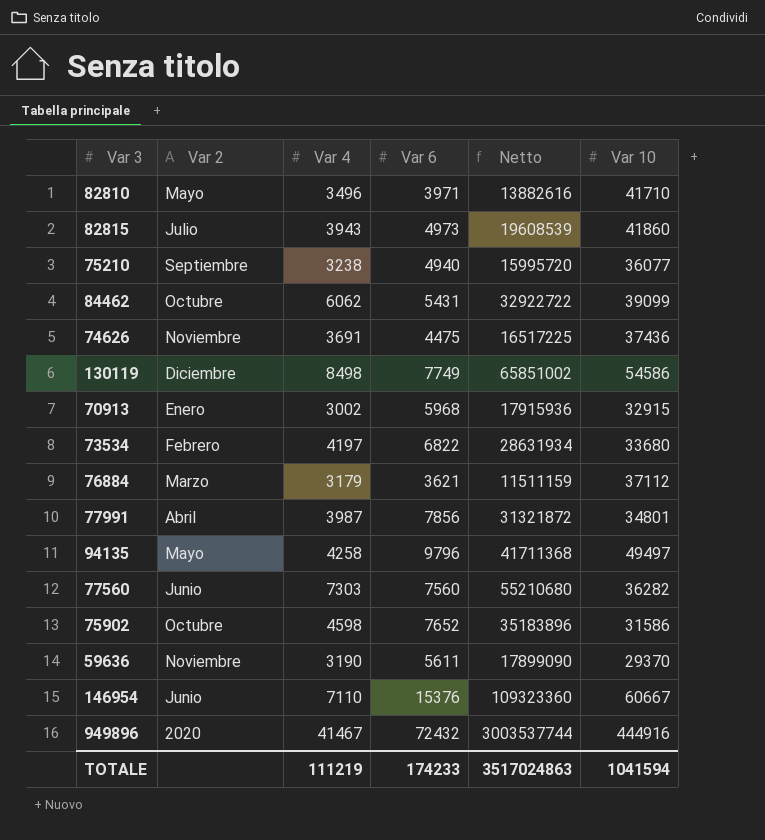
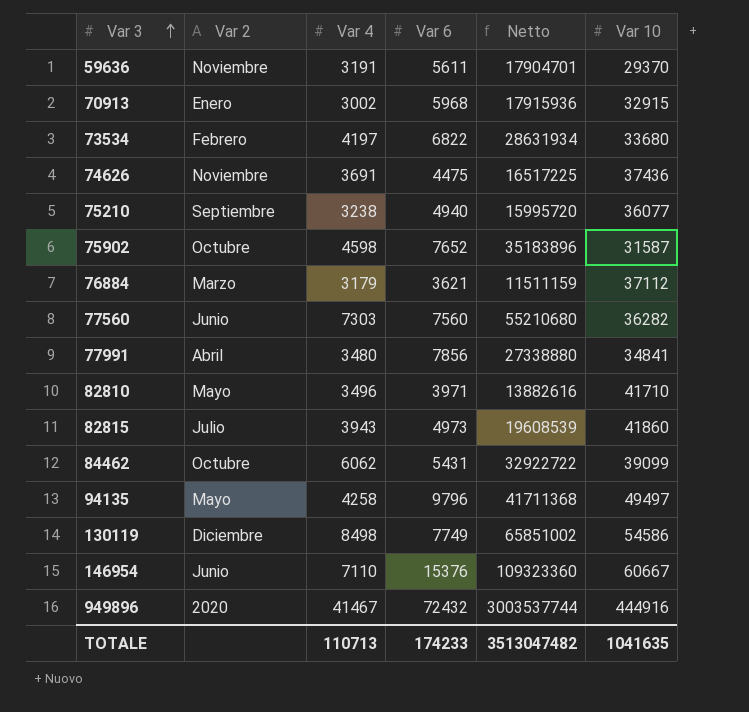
row order: none -> Var 3 ascending
59636 | Var 4: 3190 -> 3191
59636 | Netto: 17899090 -> 17904701
75902 | Var 10: 31586 -> 31587
77991 | Var 4: 3987 -> 3480
77991 | Netto: 31321872 -> 27338880
77991 | Var 10: 34801 -> 34841
TOTALE | Var 4: 111219 -> 110713
TOTALE | Netto: 3517024863 -> 3513047482
TOTALE | Var 10: 1041594 -> 1041635

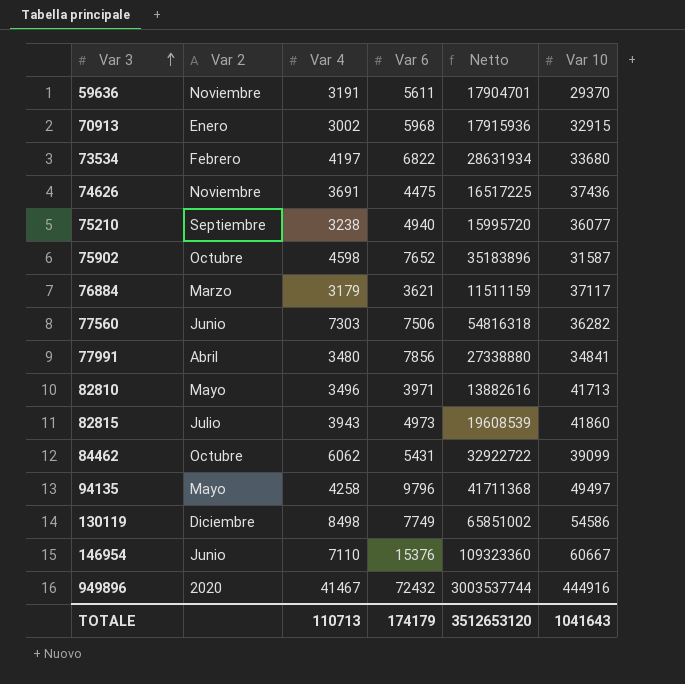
76884 | Var 10: 37112 -> 37117
77560 | Var 6: 7560 -> 7506
77560 | Netto: 55210680 -> 54816318
82810 | Var 10: 41710 -> 41713
TOTALE | Var 6: 174233 -> 174179
TOTALE | Netto: 3513047482 -> 3512653120
TOTALE | Var 10: 1041635 -> 1041643

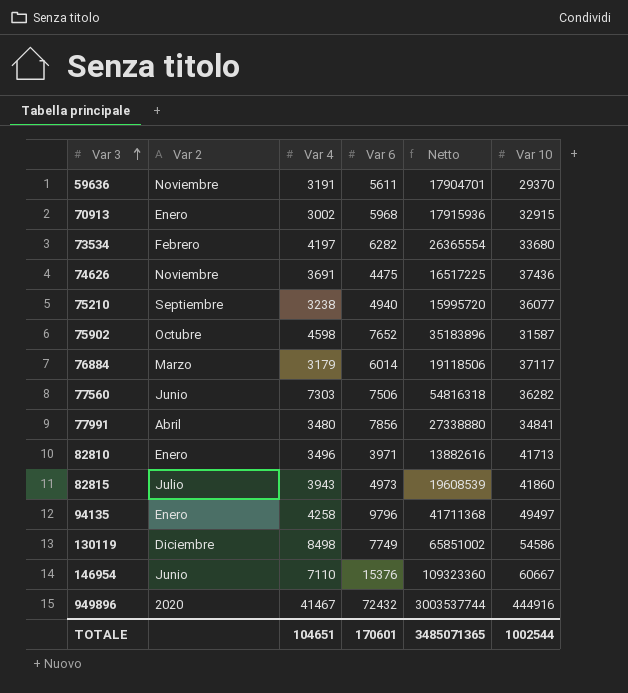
row 84462: Octubre | 6062 | 5431 | 32922722 | 39099 -> none
73534 | Var 6: 6822 -> 6282
73534 | Netto: 28631934 -> 26365554
76884 | Var 6: 3621 -> 6014
76884 | Netto: 11511159 -> 19118506
82810 | Var 2: Mayo -> Enero
94135 | Var 2: Mayo -> Enero
TOTALE | Var 4: 110713 -> 104651
TOTALE | Var 6: 174179 -> 170601
TOTALE | Netto: 3512653120 -> 3485071365
TOTALE | Var 10: 1041643 -> 1002544

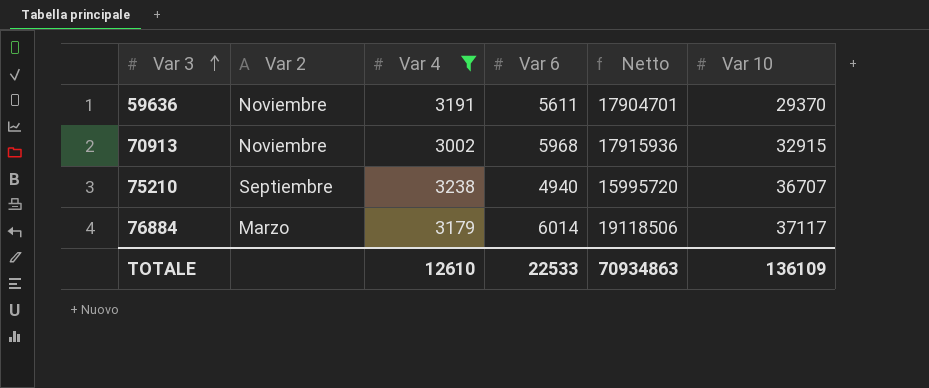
filter: none -> Var 4 <= 3238
70913 | Var 2: Enero -> Noviembre
75210 | Var 10: 36077 -> 36707
TOTALE | Var 4: 104651 -> 12610
TOTALE | Var 6: 170601 -> 22533
TOTALE | Netto: 3485071365 -> 70934863
TOTALE | Var 10: 1002544 -> 136109

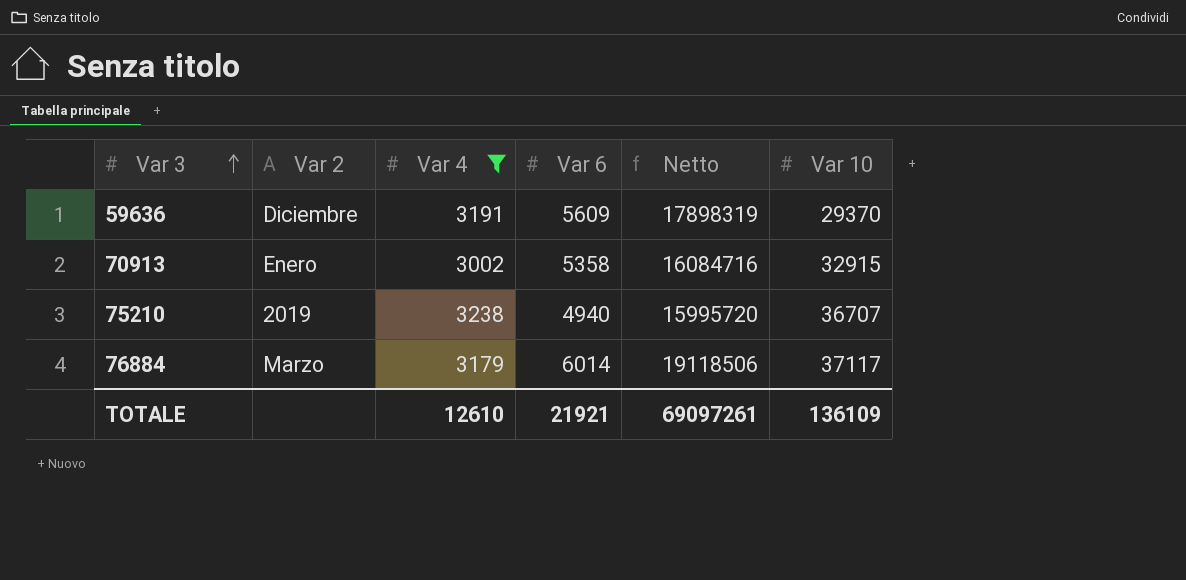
59636 | Var 2: Noviembre -> Diciembre
59636 | Var 6: 5611 -> 5609
59636 | Netto: 17904701 -> 17898319
70913 | Var 2: Noviembre -> Enero
70913 | Var 6: 5968 -> 5358
70913 | Netto: 17915936 -> 16084716
75210 | Var 2: Septiembre -> 2019
TOTALE | Var 6: 22533 -> 21921
TOTALE | Netto: 70934863 -> 69097261

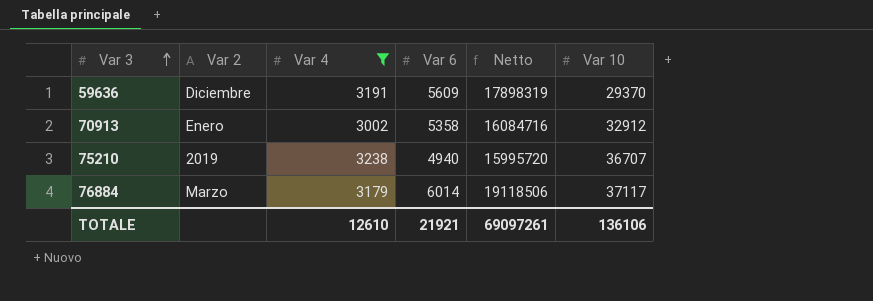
70913 | Var 10: 32915 -> 32912
TOTALE | Var 10: 136109 -> 136106

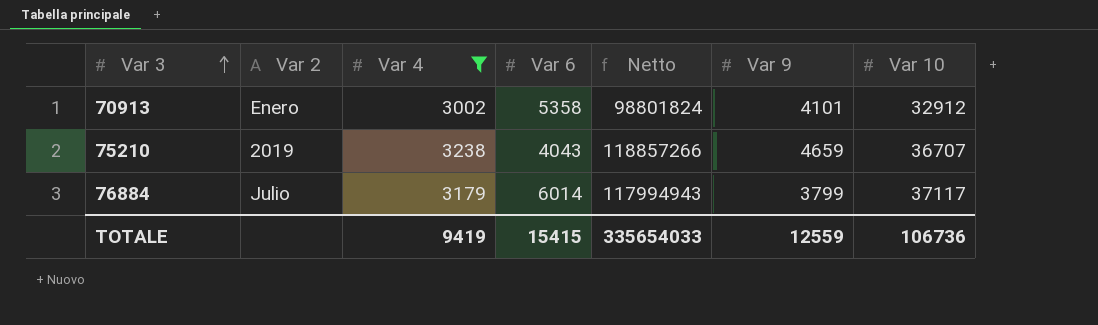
column Netto | formula: [Var 4] * [Var 6] -> [Var 4] * [Var 10]
column Var 9 | position: none -> 6
row 59636: Diciembre | 3191 | 5609 | 17898319 | 29370 -> none
75210 | Var 6: 4940 -> 4043
76884 | Var 2: Marzo -> Julio
TOTALE | Var 4: 12610 -> 9419
TOTALE | Var 6: 21921 -> 15415
TOTALE | Netto: 69097261 -> 335654033
TOTALE | Var 10: 136106 -> 106736

